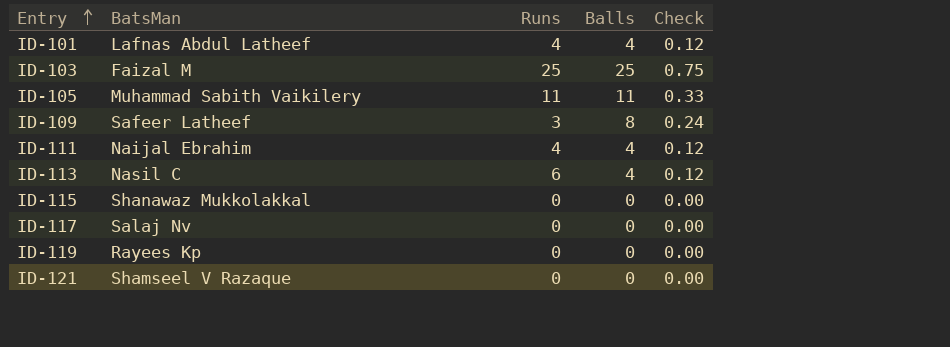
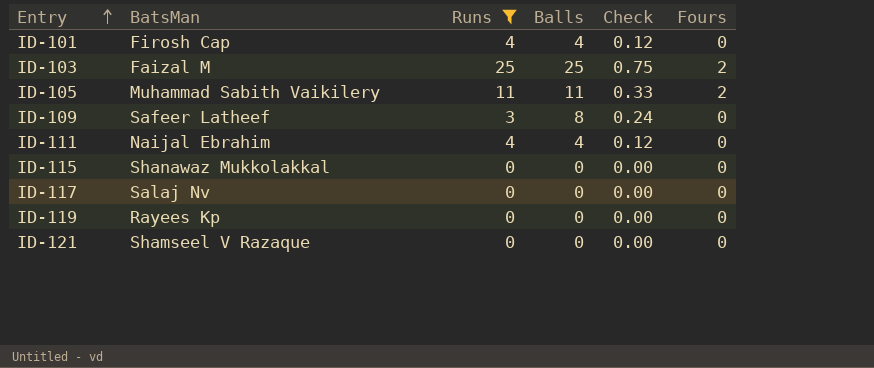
filter: none -> Runs != 6
column Fours | position: none -> 6
ID-101 | BatsMan: Lafnas Abdul Latheef -> Firosh Cap

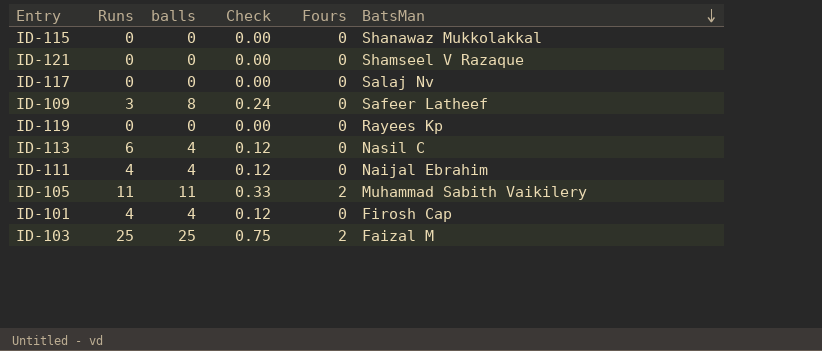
filter: Runs != 6 -> none
row order: Entry ascending -> BatsMan descending
column name: Balls -> balls
column BatsMan | position: 2 -> 6

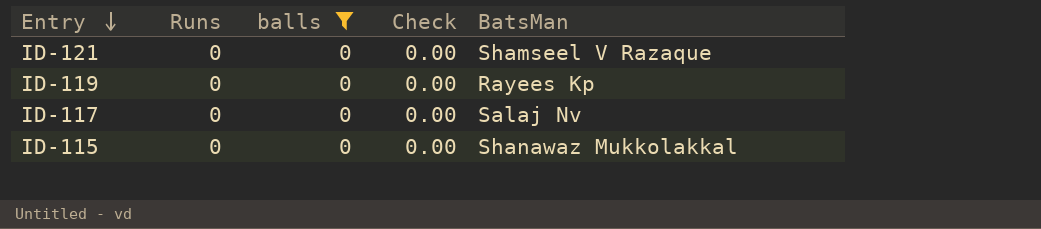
filter: none -> balls = 0
row order: BatsMan descending -> Entry descending
column Fours | position: 5 -> none

